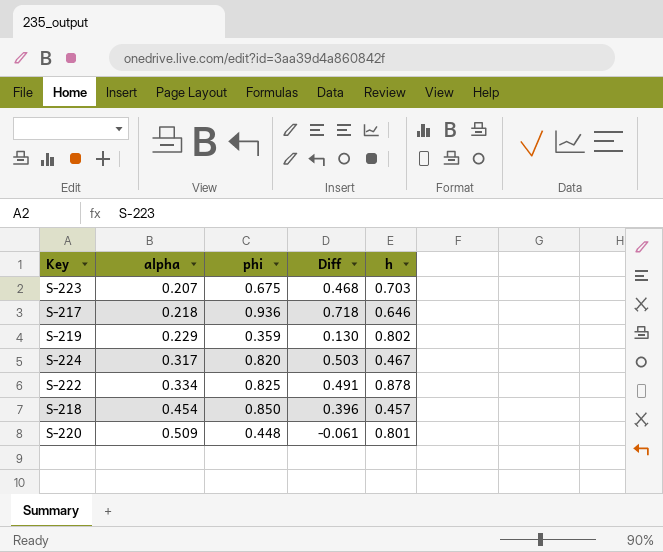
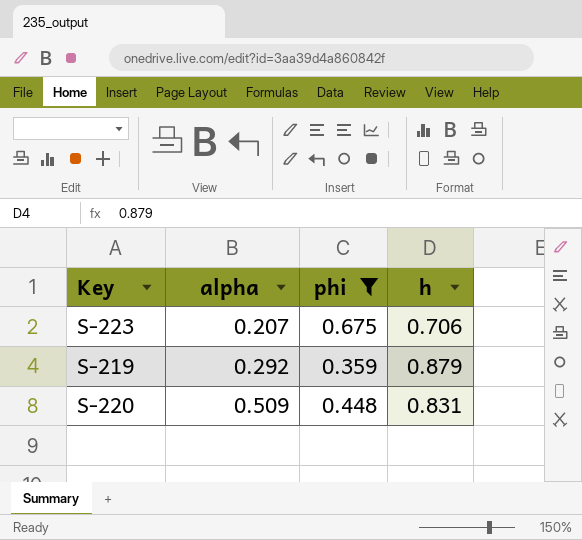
filter: none -> phi <= 0.675
column Diff | formula: [phi] - [alpha] -> none
S-223 | h: 0.703 -> 0.706
S-219 | alpha: 0.229 -> 0.292
S-219 | h: 0.802 -> 0.879
S-220 | h: 0.801 -> 0.831

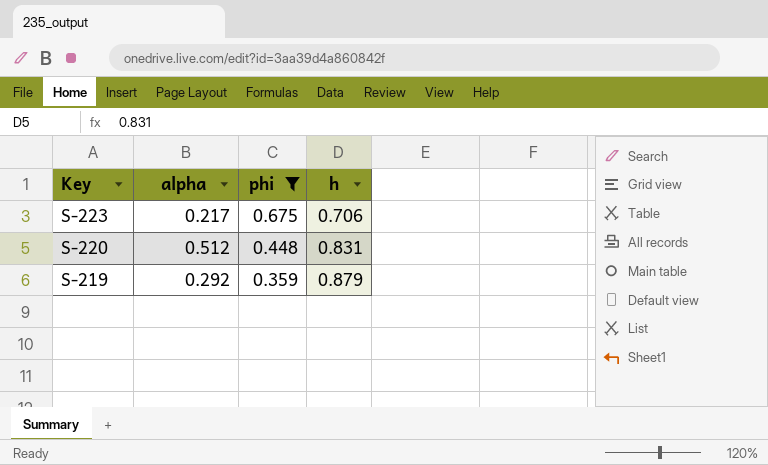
row order: alpha ascending -> Key descending
S-223 | alpha: 0.207 -> 0.217
S-220 | alpha: 0.509 -> 0.512

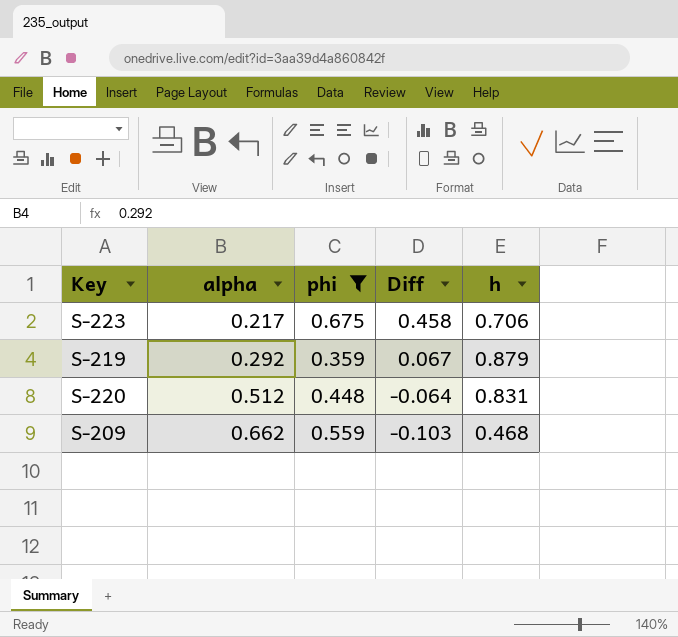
row order: Key descending -> alpha ascending
column Diff | formula: none -> [phi] - [alpha]
row S-209: none -> 0.662 | 0.559 | -0.103 | 0.468

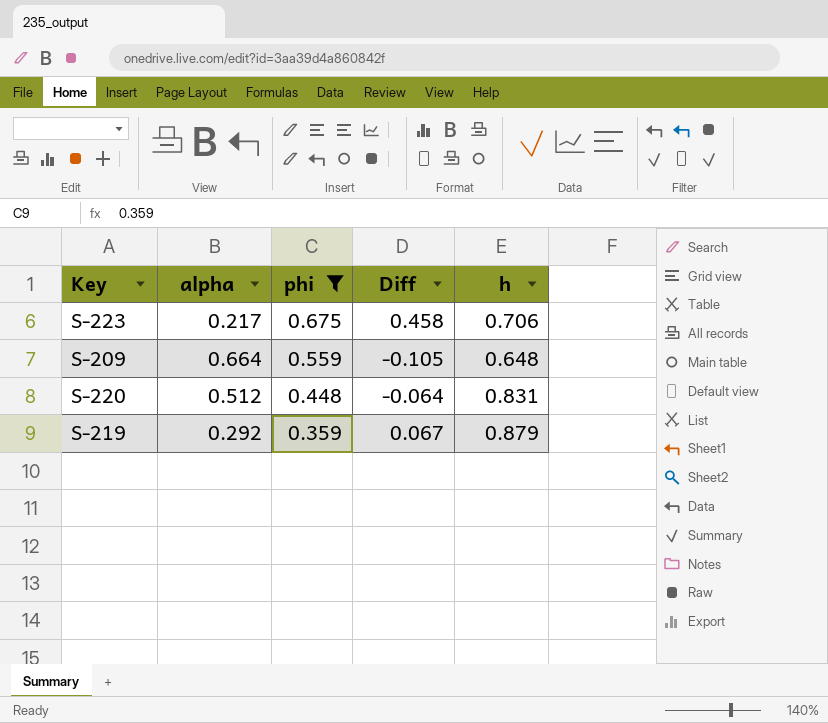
row order: alpha ascending -> phi descending
S-209 | alpha: 0.662 -> 0.664
S-209 | Diff: -0.103 -> -0.105
S-209 | h: 0.468 -> 0.648

